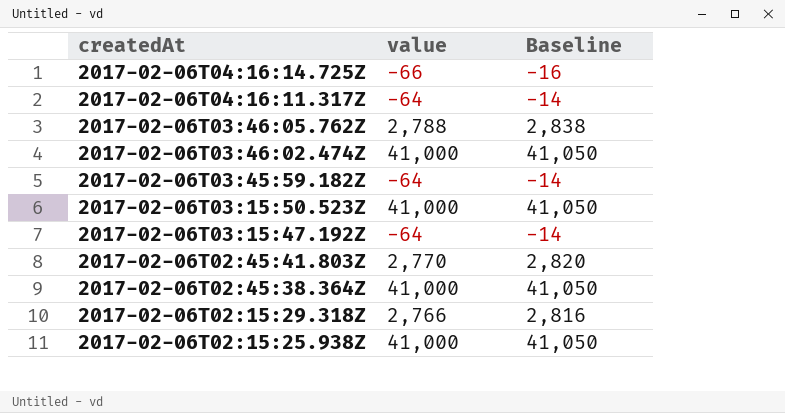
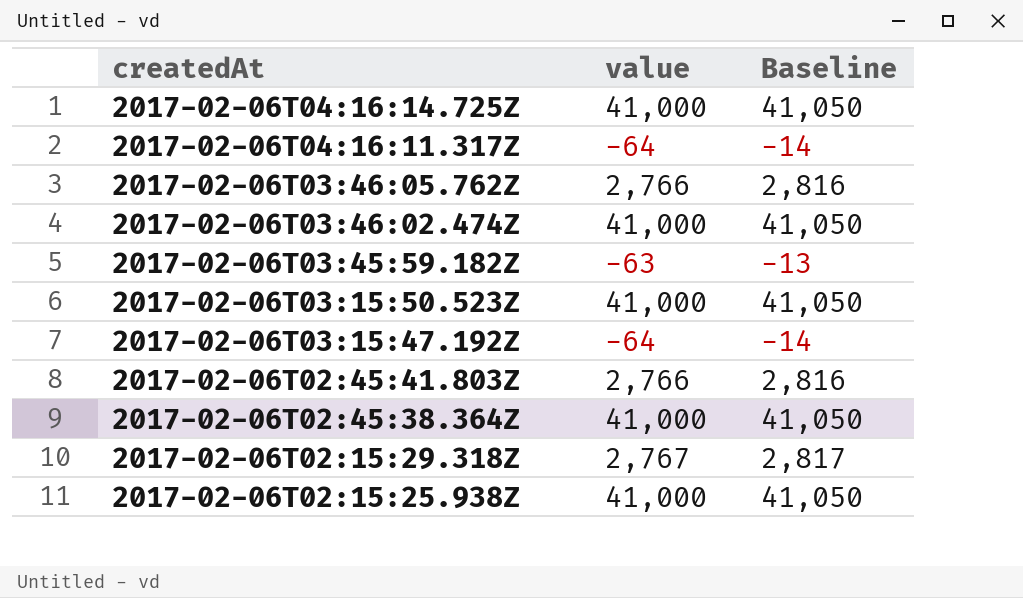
2017-02-06T04:16:14.725Z | value: -66 -> 41,000
2017-02-06T04:16:14.725Z | Baseline: -16 -> 41,050
2017-02-06T03:46:05.762Z | value: 2,788 -> 2,766
2017-02-06T03:46:05.762Z | Baseline: 2,838 -> 2,816
2017-02-06T03:45:59.182Z | value: -64 -> -63
2017-02-06T03:45:59.182Z | Baseline: -14 -> -13
2017-02-06T02:45:41.803Z | value: 2,770 -> 2,766
2017-02-06T02:45:41.803Z | Baseline: 2,820 -> 2,816
2017-02-06T02:15:29.318Z | value: 2,766 -> 2,767
2017-02-06T02:15:29.318Z | Baseline: 2,816 -> 2,817

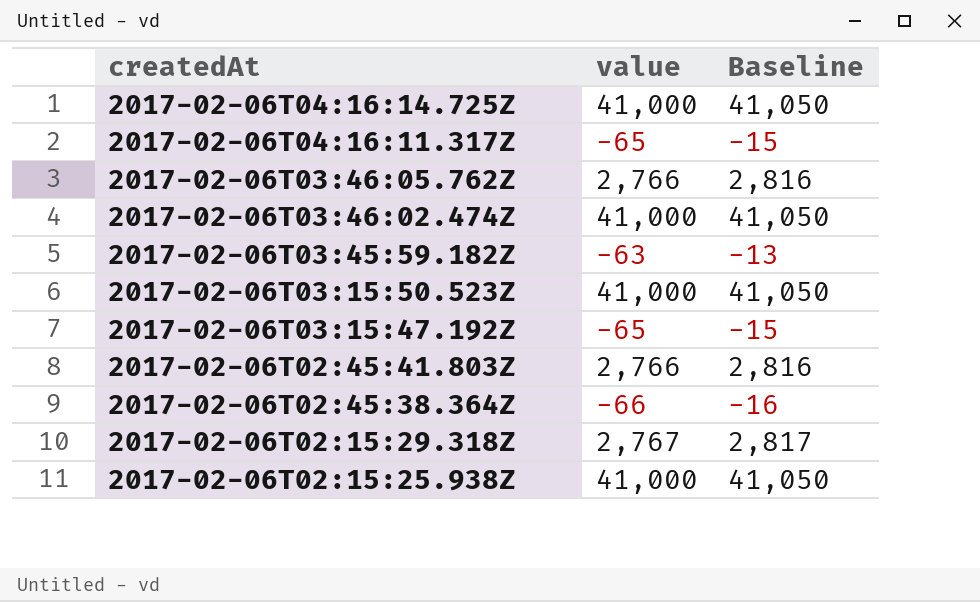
2017-02-06T04:16:11.317Z | value: -64 -> -65
2017-02-06T04:16:11.317Z | Baseline: -14 -> -15
2017-02-06T03:15:47.192Z | value: -64 -> -65
2017-02-06T03:15:47.192Z | Baseline: -14 -> -15
2017-02-06T02:45:38.364Z | value: 41,000 -> -66
2017-02-06T02:45:38.364Z | Baseline: 41,050 -> -16

